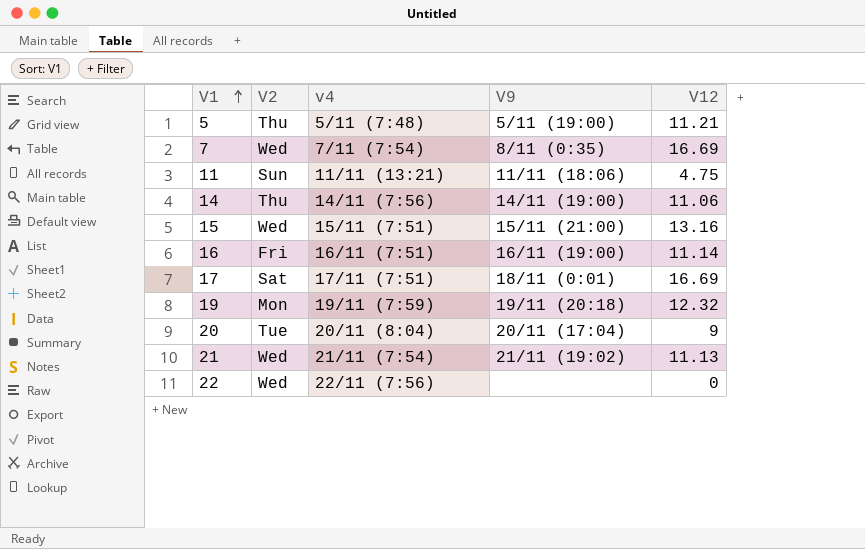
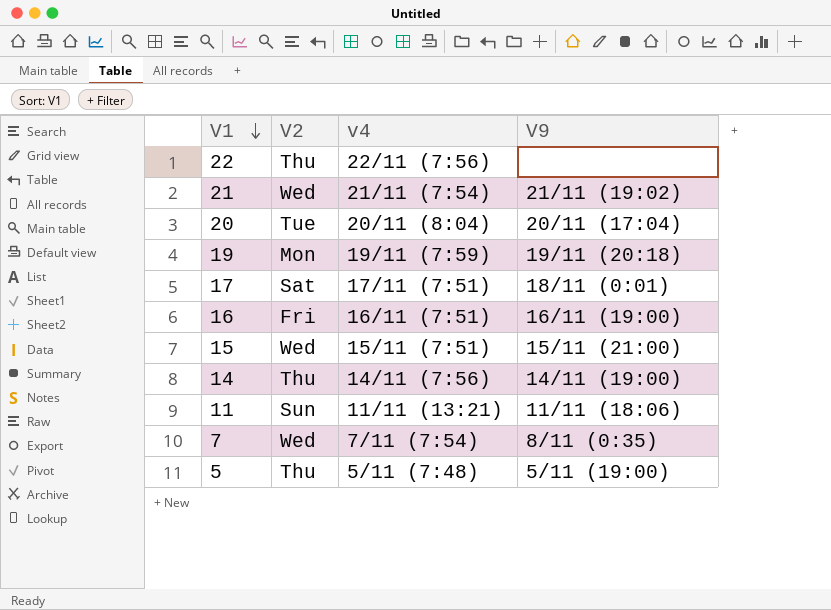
row order: V1 ascending -> V1 descending
column V12 | position: 5 -> none
22 | V2: Wed -> Thu

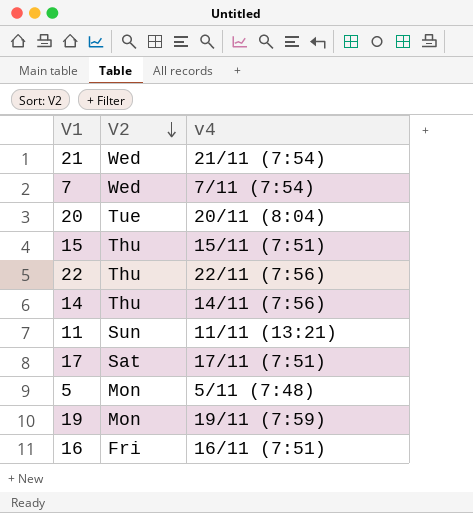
row order: V1 descending -> V2 descending
column V9 | position: 4 -> none
15 | V2: Wed -> Thu
5 | V2: Thu -> Mon

